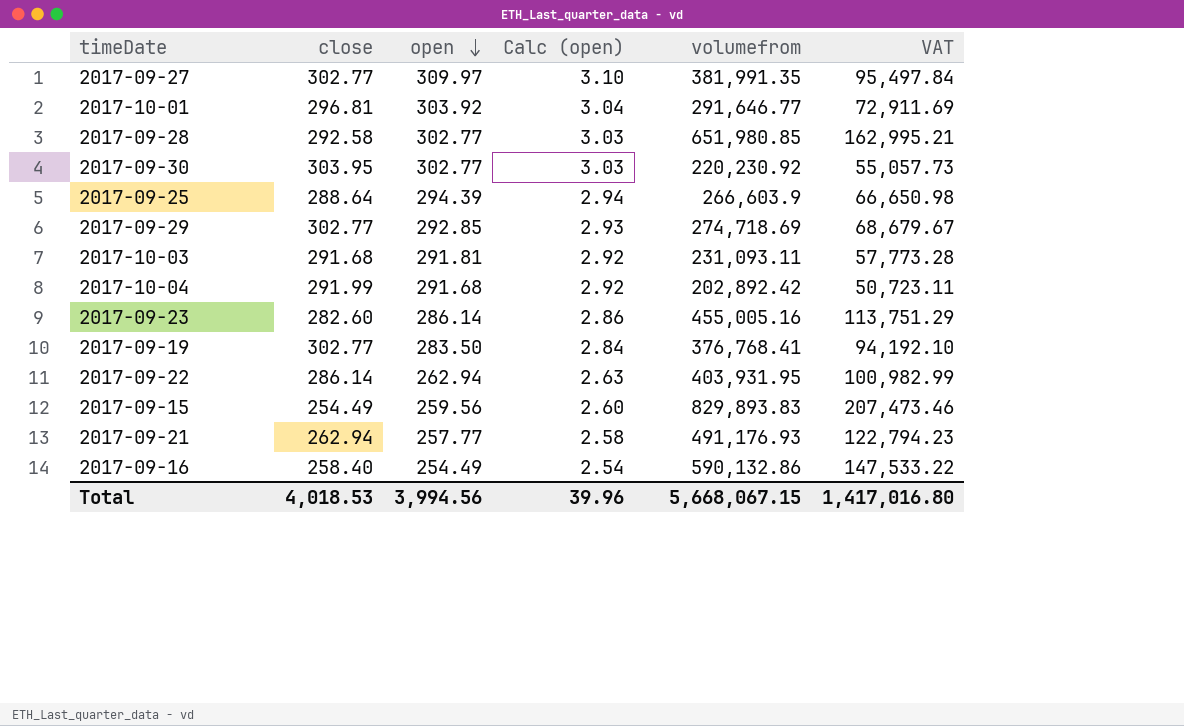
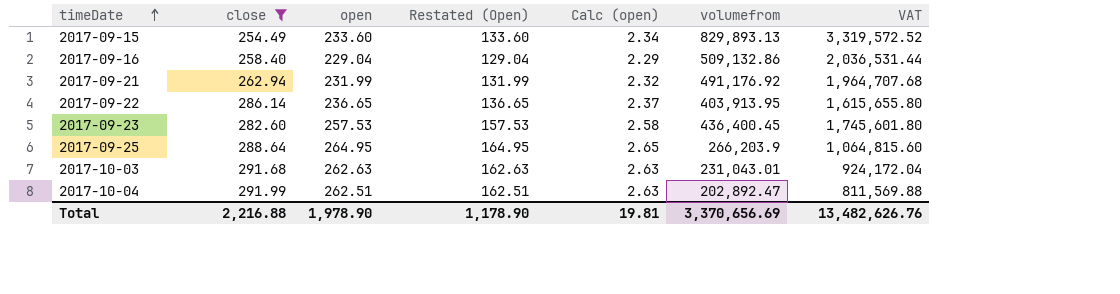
filter: none -> close <= 291.99
row order: open descending -> timeDate ascending
column Restated (Open) | formula: none -> [open] - 100
column VAT | formula: [volumefrom] * 0.25 -> [volumefrom] * 4
2017-09-15 | open: 259.56 -> 233.60
2017-09-15 | Calc (open): 2.60 -> 2.34
2017-09-15 | volumefrom: 829,893.83 -> 829,893.13
2017-09-16 | open: 254.49 -> 229.04
2017-09-16 | Calc (open): 2.54 -> 2.29
2017-09-16 | volumefrom: 590,132.86 -> 509,132.86
2017-09-21 | open: 257.77 -> 231.99
2017-09-21 | Calc (open): 2.58 -> 2.32
2017-09-21 | volumefrom: 491,176.93 -> 491,176.92
2017-09-22 | open: 262.94 -> 236.65
2017-09-22 | Calc (open): 2.63 -> 2.37
2017-09-22 | volumefrom: 403,931.95 -> 403,913.95
2017-09-23 | open: 286.14 -> 257.53
2017-09-23 | Calc (open): 2.86 -> 2.58
2017-09-23 | volumefrom: 455,005.16 -> 436,400.45
2017-09-25 | open: 294.39 -> 264.95
2017-09-25 | Calc (open): 2.94 -> 2.65
2017-09-25 | volumefrom: 266,603.9 -> 266,203.9
2017-10-03 | open: 291.81 -> 262.63
2017-10-03 | Calc (open): 2.92 -> 2.63
2017-10-03 | volumefrom: 231,093.11 -> 231,043.01
2017-10-04 | open: 291.68 -> 262.51
2017-10-04 | Calc (open): 2.92 -> 2.63
2017-10-04 | volumefrom: 202,892.42 -> 202,892.47
Total | close: 4,018.53 -> 2,216.88
Total | open: 3,994.56 -> 1,978.90
Total | Calc (open): 39.96 -> 19.81
Total | volumefrom: 5,668,067.15 -> 3,370,656.69
Total | VAT: 1,417,016.80 -> 13,482,626.76

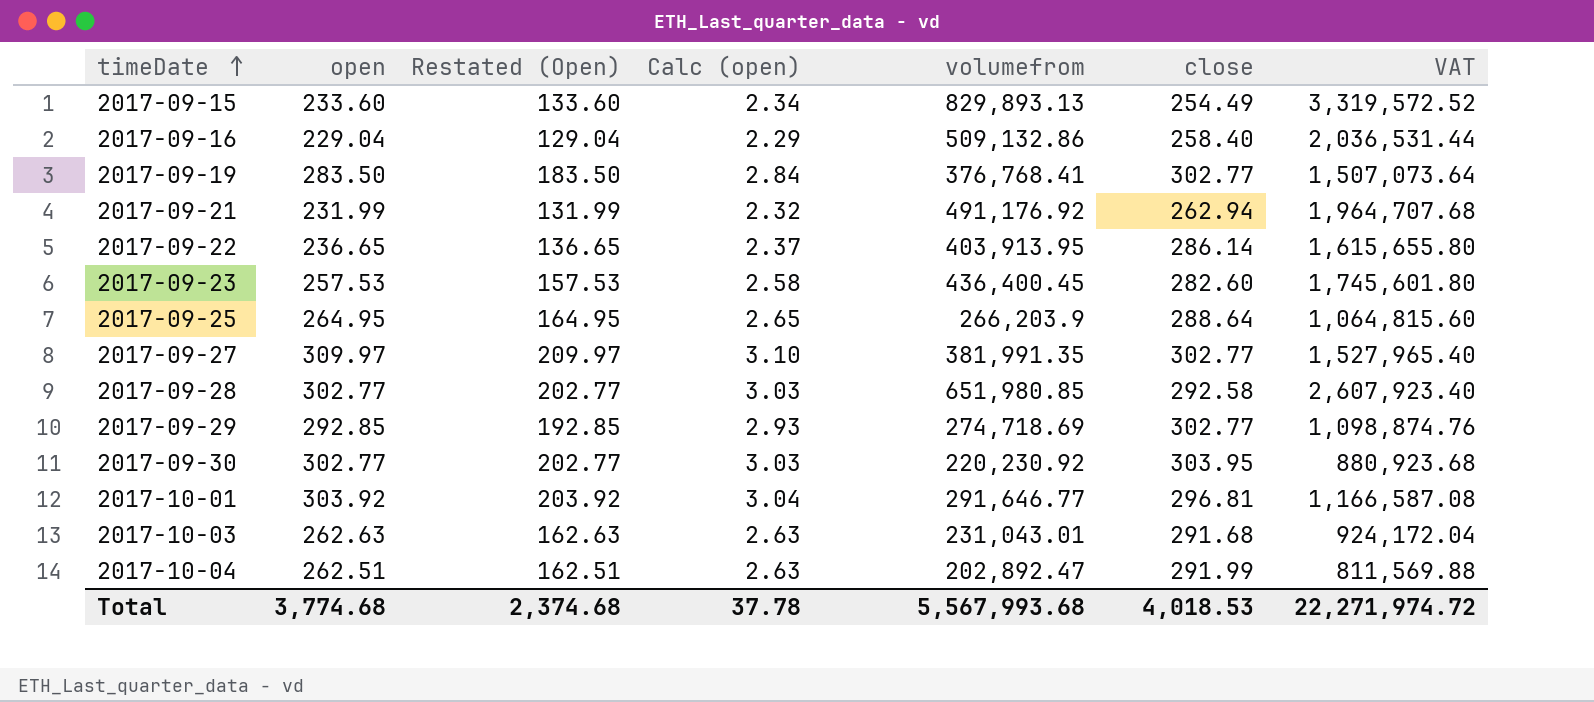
filter: close <= 291.99 -> none
column close | position: 2 -> 6
Total | open: 1,978.90 -> 3,774.68
Total | Restated (Open): 1,178.90 -> 2,374.68
Total | Calc (open): 19.81 -> 37.78
Total | volumefrom: 3,370,656.69 -> 5,567,993.68
Total | close: 2,216.88 -> 4,018.53
Total | VAT: 13,482,626.76 -> 22,271,974.72

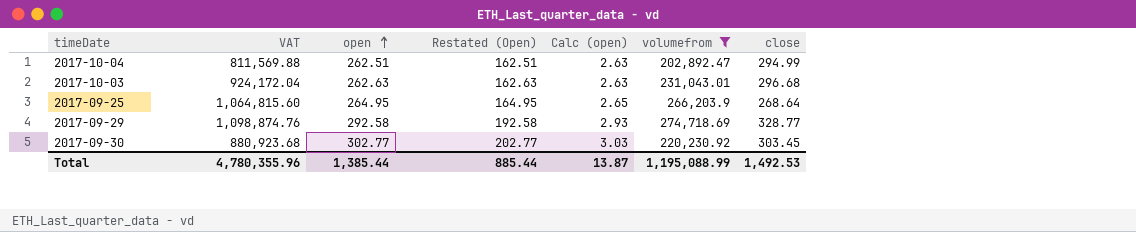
filter: none -> volumefrom <= 274,718.69
row order: timeDate ascending -> open ascending
column VAT | position: 7 -> 2
2017-10-04 | close: 291.99 -> 294.99
2017-10-03 | close: 291.68 -> 296.68
2017-09-25 | close: 288.64 -> 268.64
2017-09-29 | open: 292.85 -> 292.58
2017-09-29 | Restated (Open): 192.85 -> 192.58
2017-09-29 | close: 302.77 -> 328.77
2017-09-30 | close: 303.95 -> 303.45
Total | VAT: 22,271,974.72 -> 4,780,355.96
Total | open: 3,774.68 -> 1,385.44
Total | Restated (Open): 2,374.68 -> 885.44
Total | Calc (open): 37.78 -> 13.87
Total | volumefrom: 5,567,993.68 -> 1,195,088.99
Total | close: 4,018.53 -> 1,492.53

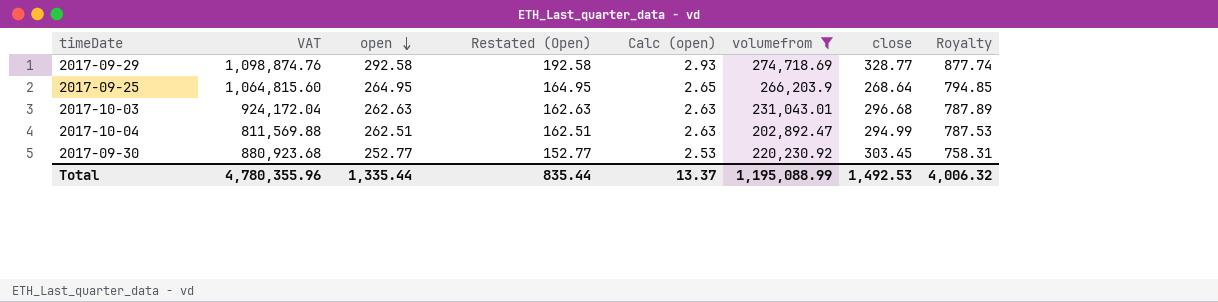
row order: open ascending -> open descending
column Royalty | formula: none -> [open] * 3
2017-09-30 | open: 302.77 -> 252.77
2017-09-30 | Restated (Open): 202.77 -> 152.77
2017-09-30 | Calc (open): 3.03 -> 2.53
Total | open: 1,385.44 -> 1,335.44
Total | Restated (Open): 885.44 -> 835.44
Total | Calc (open): 13.87 -> 13.37

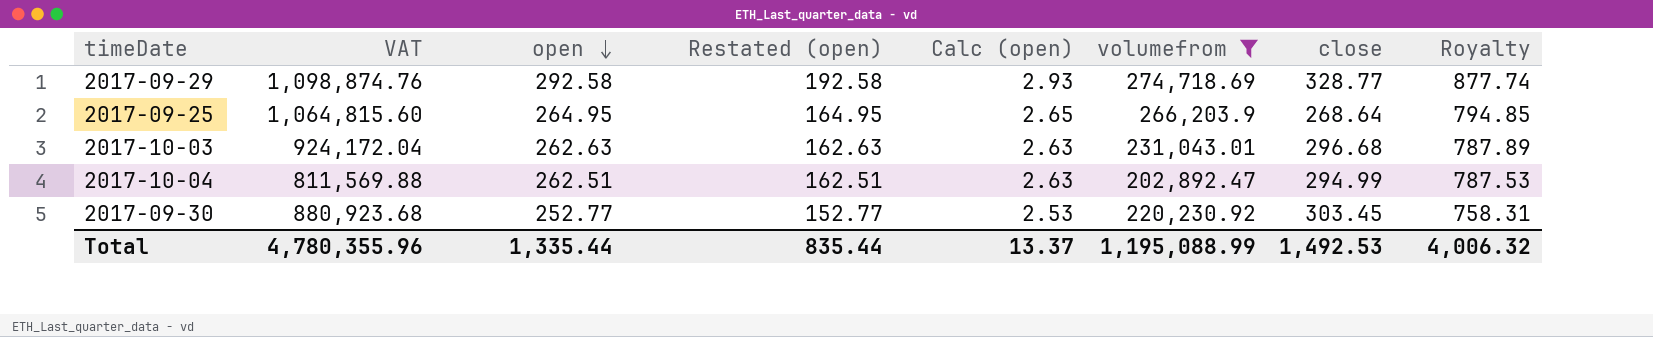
column name: Restated (Open) -> Restated (open)

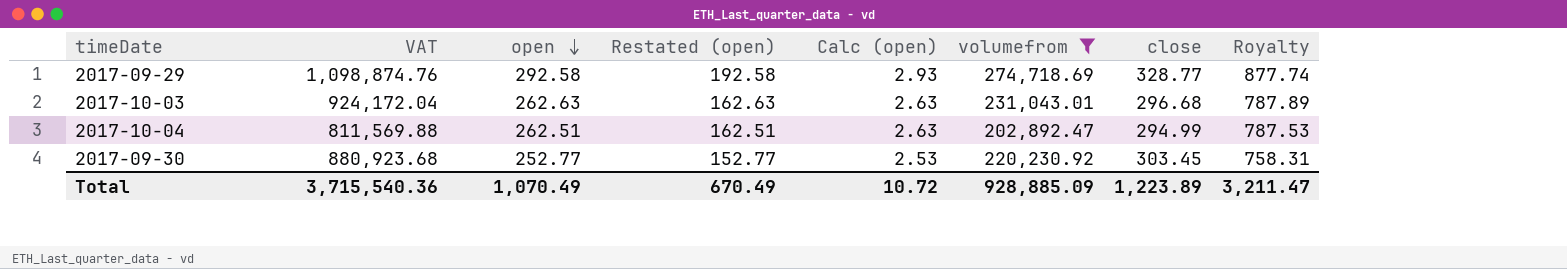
row 2017-09-25: 1,064,815.60 | 264.95 | 164.95 | 2.65 | 266,203.9 | 268.64 | 794.85 -> none
Total | VAT: 4,780,355.96 -> 3,715,540.36
Total | open: 1,335.44 -> 1,070.49
Total | Restated (open): 835.44 -> 670.49
Total | Calc (open): 13.37 -> 10.72
Total | volumefrom: 1,195,088.99 -> 928,885.09
Total | close: 1,492.53 -> 1,223.89
Total | Royalty: 4,006.32 -> 3,211.47

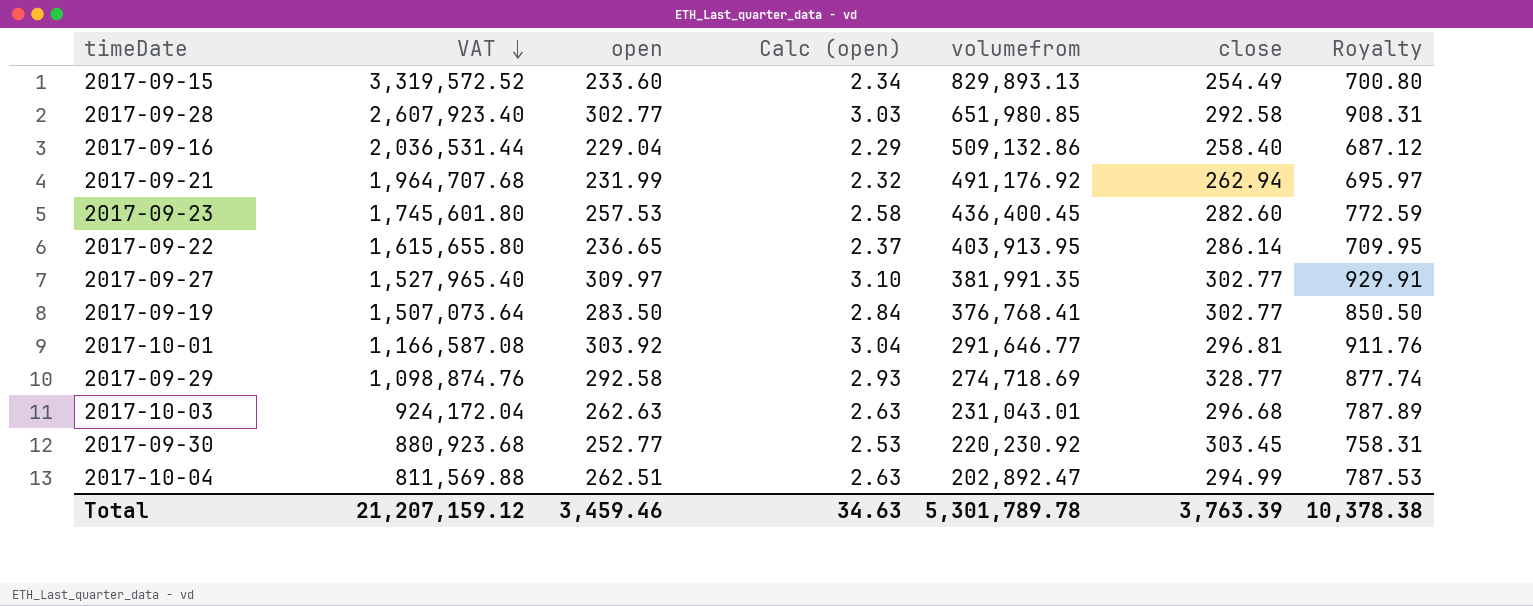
filter: volumefrom <= 274,718.69 -> none
row order: open descending -> VAT descending
column Restated (open) | formula: [open] - 100 -> none
Total | VAT: 3,715,540.36 -> 21,207,159.12
Total | open: 1,070.49 -> 3,459.46
Total | Calc (open): 10.72 -> 34.63
Total | volumefrom: 928,885.09 -> 5,301,789.78
Total | close: 1,223.89 -> 3,763.39
Total | Royalty: 3,211.47 -> 10,378.38

